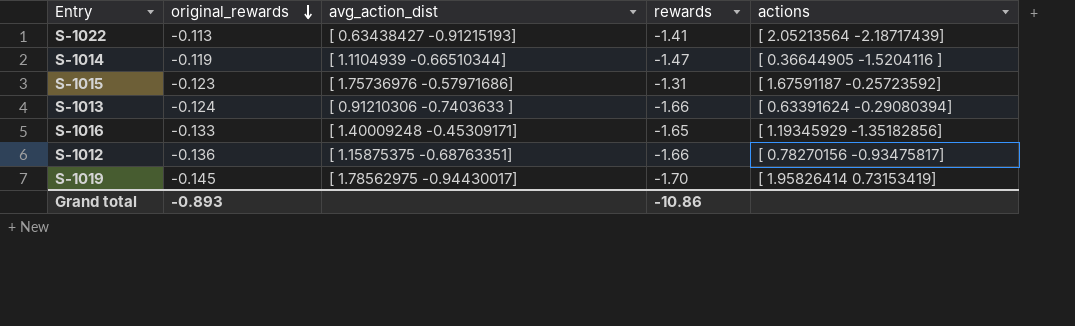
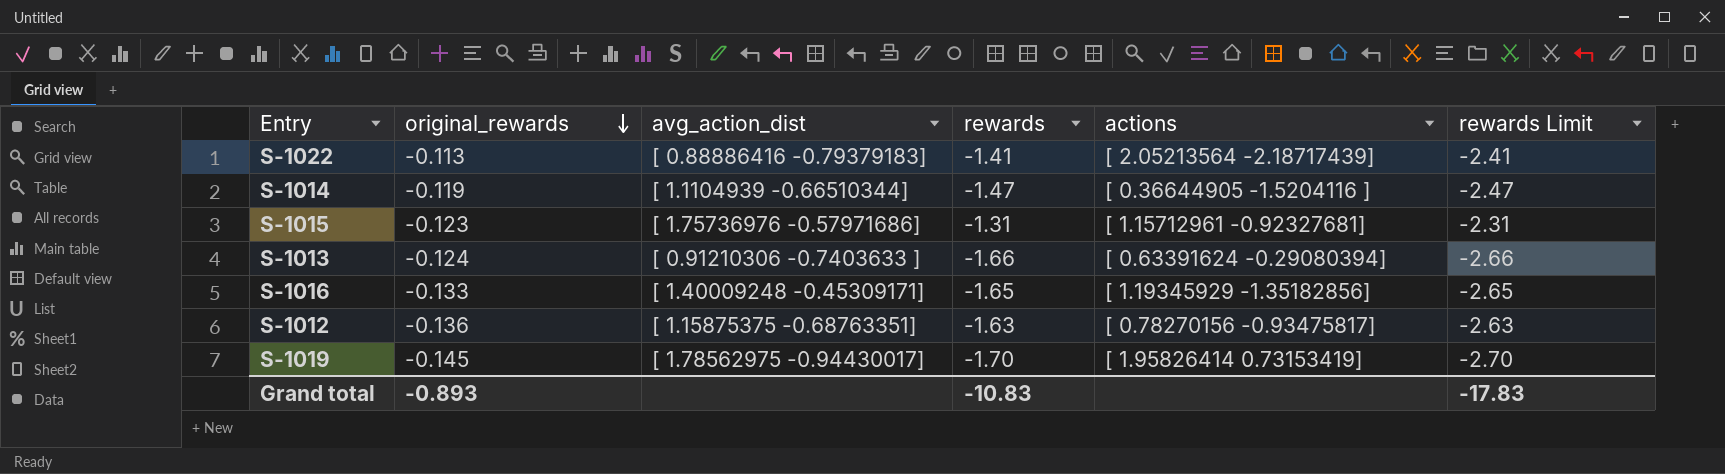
column rewards Limit | formula: none -> [rewards] - 1
S-1022 | avg_action_dist: [ 0.63438427 -0.91215193] -> [ 0.88886416 -0.79379183]
S-1015 | actions: [ 1.67591187 -0.25723592] -> [ 1.15712961 -0.92327681]
S-1012 | rewards: -1.66 -> -1.63
Grand total | rewards: -10.86 -> -10.83

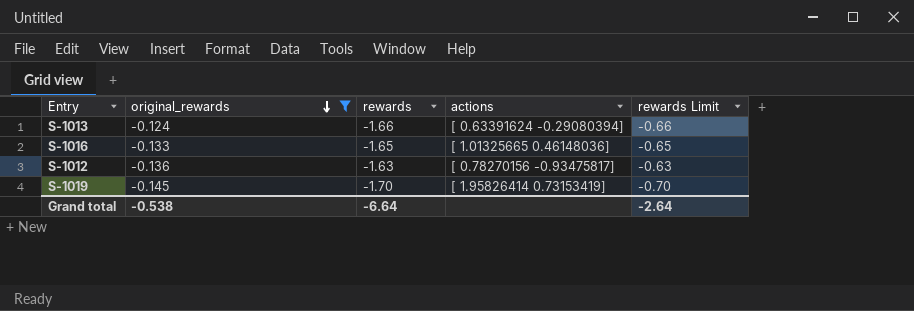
filter: none -> original_rewards <= -0.124
column avg_action_dist | position: 3 -> none
column rewards Limit | formula: [rewards] - 1 -> [rewards] + 1
S-1016 | actions: [ 1.19345929 -1.35182856] -> [ 1.01325665 0.46148036]
Grand total | original_rewards: -0.893 -> -0.538
Grand total | rewards: -10.83 -> -6.64
Grand total | rewards Limit: -17.83 -> -2.64

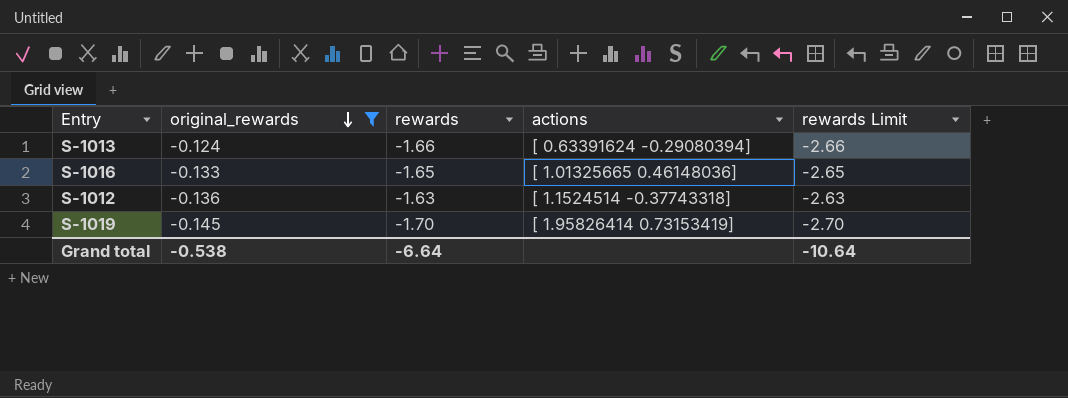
column rewards Limit | formula: [rewards] + 1 -> [rewards] - 1
S-1012 | actions: [ 0.78270156 -0.93475817] -> [ 1.1524514 -0.37743318]
Grand total | rewards Limit: -2.64 -> -10.64

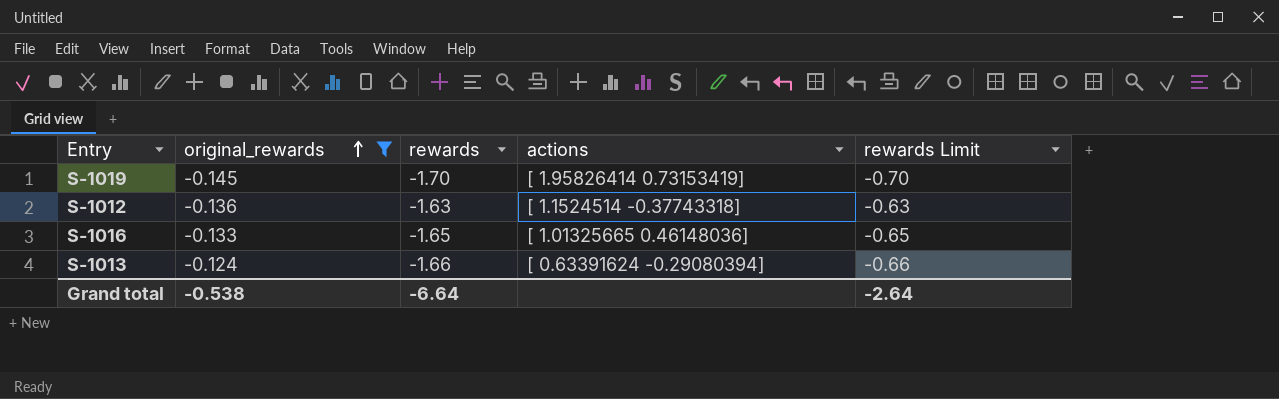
row order: original_rewards descending -> original_rewards ascending
column rewards Limit | formula: [rewards] - 1 -> [rewards] + 1
Grand total | rewards Limit: -10.64 -> -2.64

